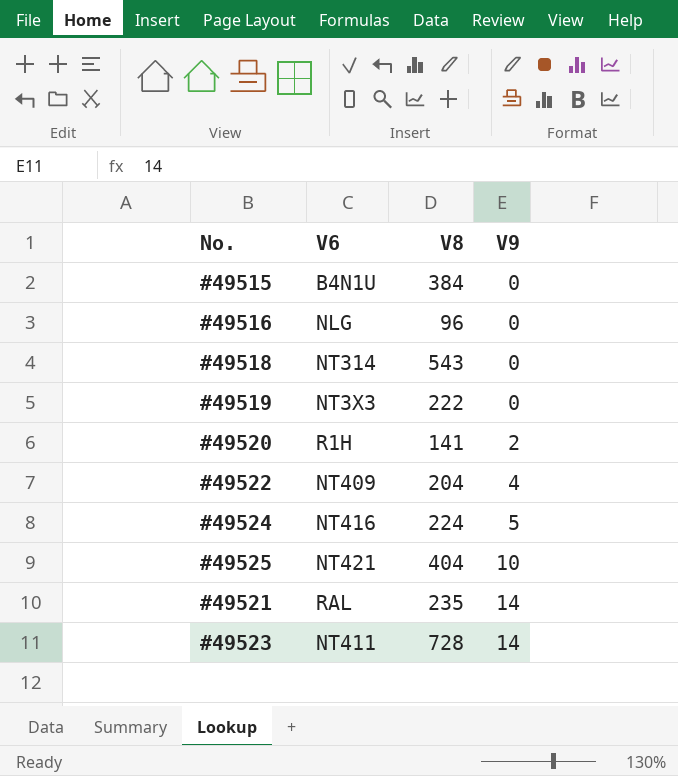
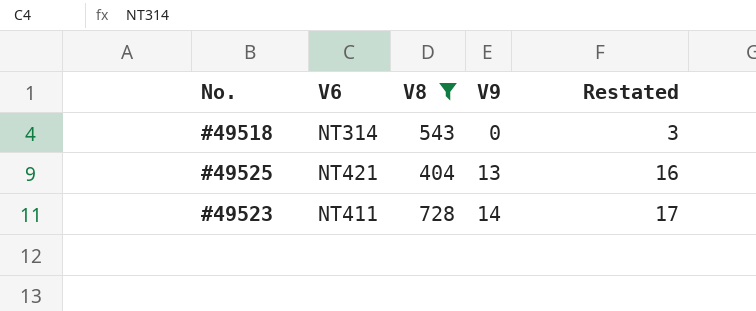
filter: none -> V8 >= 404
column Restated | formula: none -> [V9] + 3
#49525 | V9: 10 -> 13

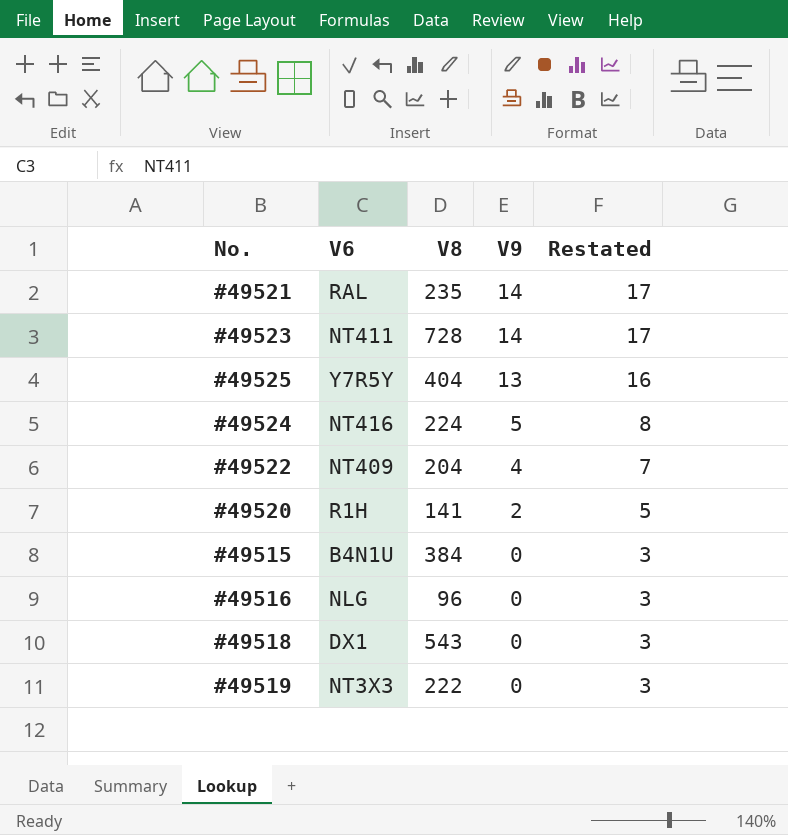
filter: V8 >= 404 -> none
row order: V9 ascending -> V9 descending
#49525 | V6: NT421 -> Y7R5Y
#49518 | V6: NT314 -> DX1

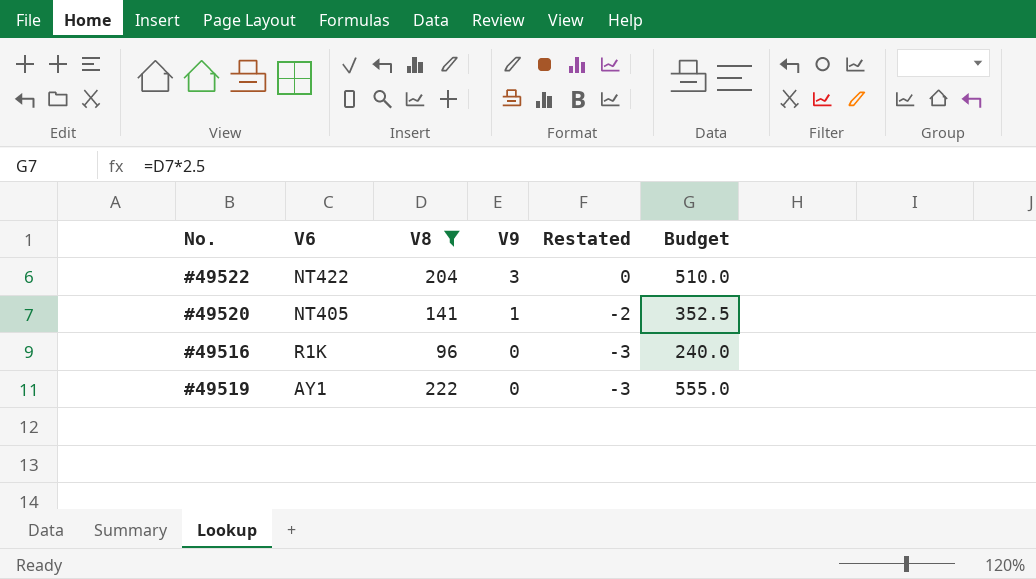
filter: none -> V8 <= 222
column Restated | formula: [V9] + 3 -> [V9] - 3
column Budget | formula: none -> [V8] * 2.5
#49522 | V6: NT409 -> NT422
#49522 | V9: 4 -> 3
#49520 | V6: R1H -> NT405
#49520 | V9: 2 -> 1
#49516 | V6: NLG -> R1K
#49519 | V6: NT3X3 -> AY1

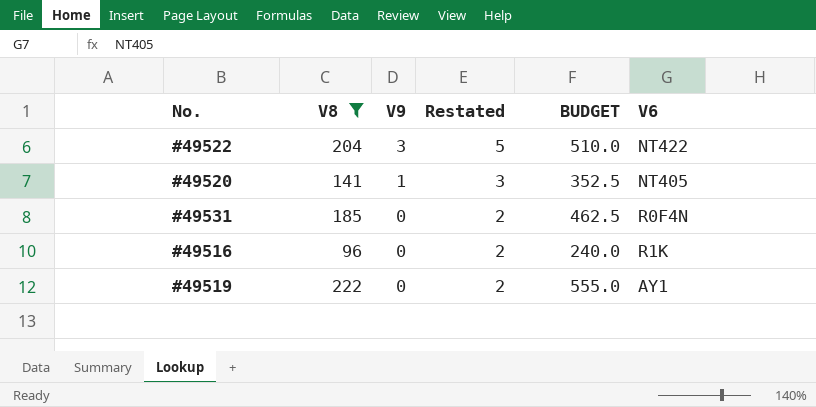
column Restated | formula: [V9] - 3 -> [V9] + 2
column name: Budget -> BUDGET
column V6 | position: 2 -> 6
row #49531: none -> 185 | 0 | 2 | 462.5 | R0F4N

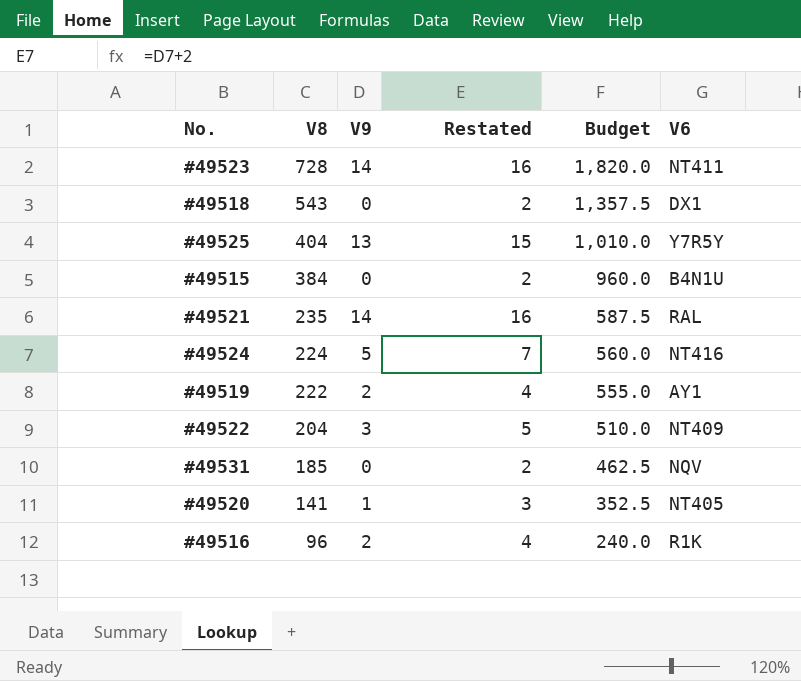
filter: V8 <= 222 -> none
row order: V9 descending -> V8 descending
column name: BUDGET -> Budget
#49519 | V9: 0 -> 2
#49519 | Restated: 2 -> 4
#49522 | V6: NT422 -> NT409
#49531 | V6: R0F4N -> NQV
#49516 | V9: 0 -> 2
#49516 | Restated: 2 -> 4

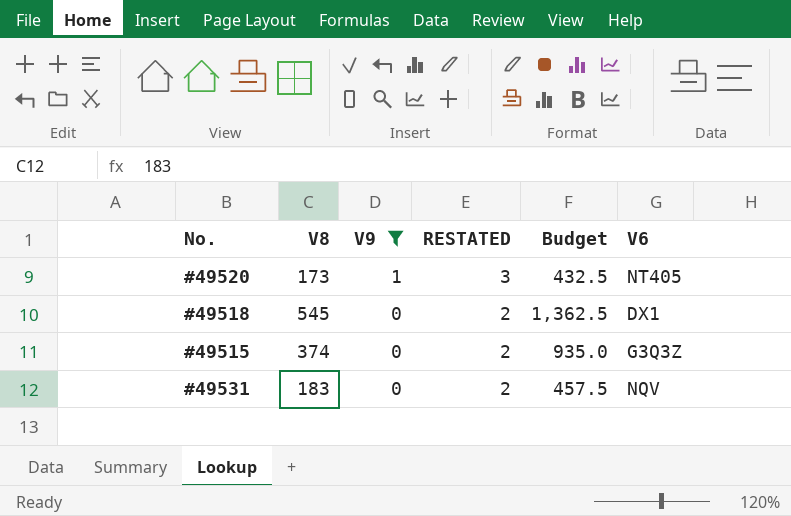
filter: none -> V9 <= 1
row order: V8 descending -> V9 descending
column name: Restated -> RESTATED
#49520 | V8: 141 -> 173
#49520 | Budget: 352.5 -> 432.5
#49518 | V8: 543 -> 545
#49518 | Budget: 1,357.5 -> 1,362.5
#49515 | V8: 384 -> 374
#49515 | Budget: 960.0 -> 935.0
#49515 | V6: B4N1U -> G3Q3Z
#49531 | V8: 185 -> 183
#49531 | Budget: 462.5 -> 457.5

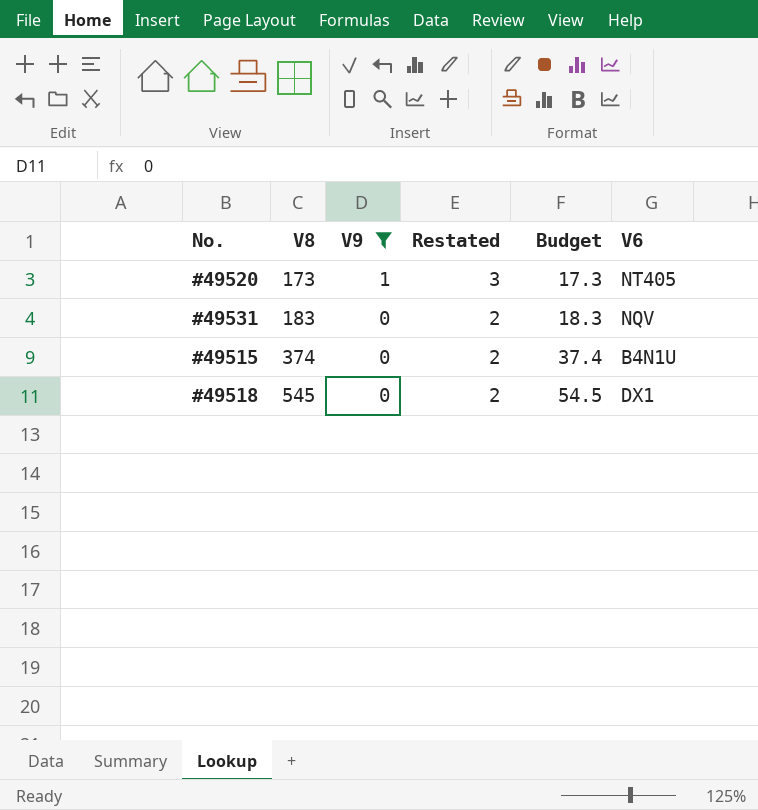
row order: V9 descending -> V8 ascending
column name: RESTATED -> Restated
column Budget | formula: [V8] * 2.5 -> [V8] * 0.1
#49515 | V6: G3Q3Z -> B4N1U

